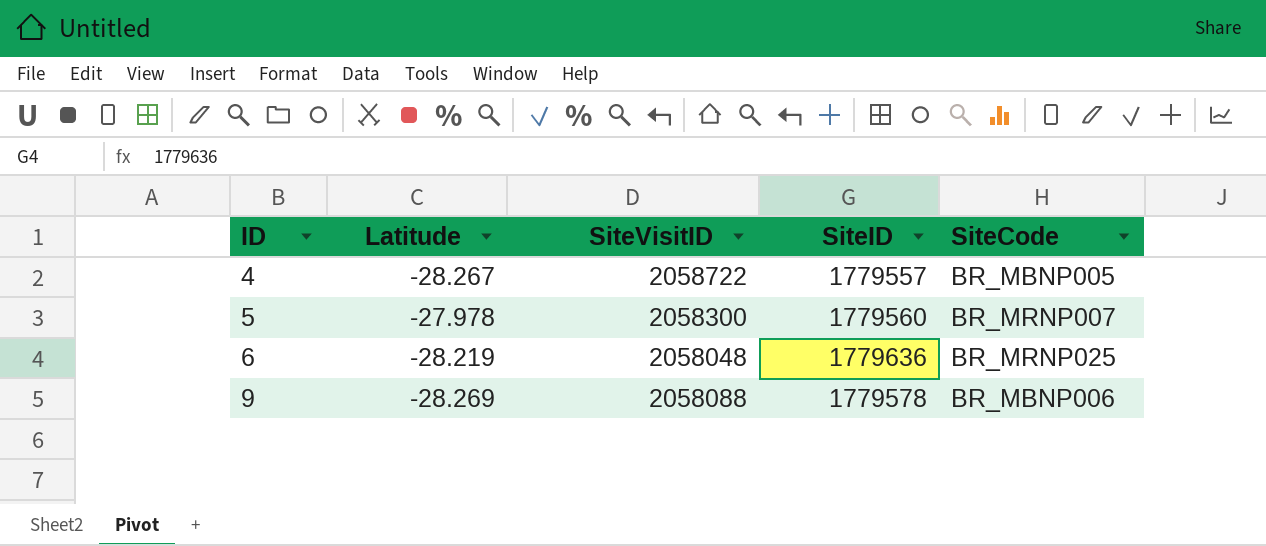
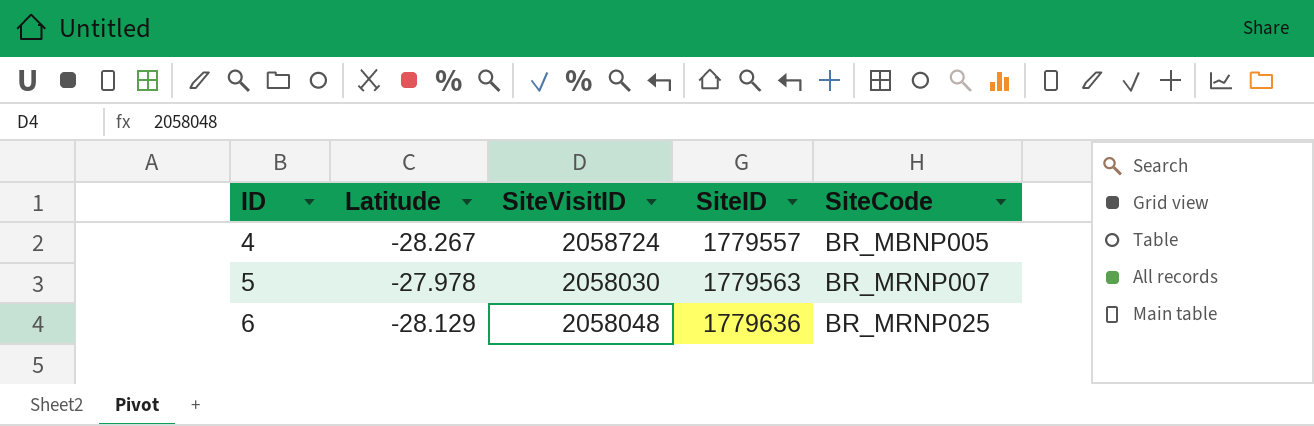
row 9: -28.269 | 2058088 | 1779578 | BR_MBNP006 -> none
4 | SiteVisitID: 2058722 -> 2058724
5 | SiteVisitID: 2058300 -> 2058030
5 | SiteID: 1779560 -> 1779563
6 | Latitude: -28.219 -> -28.129

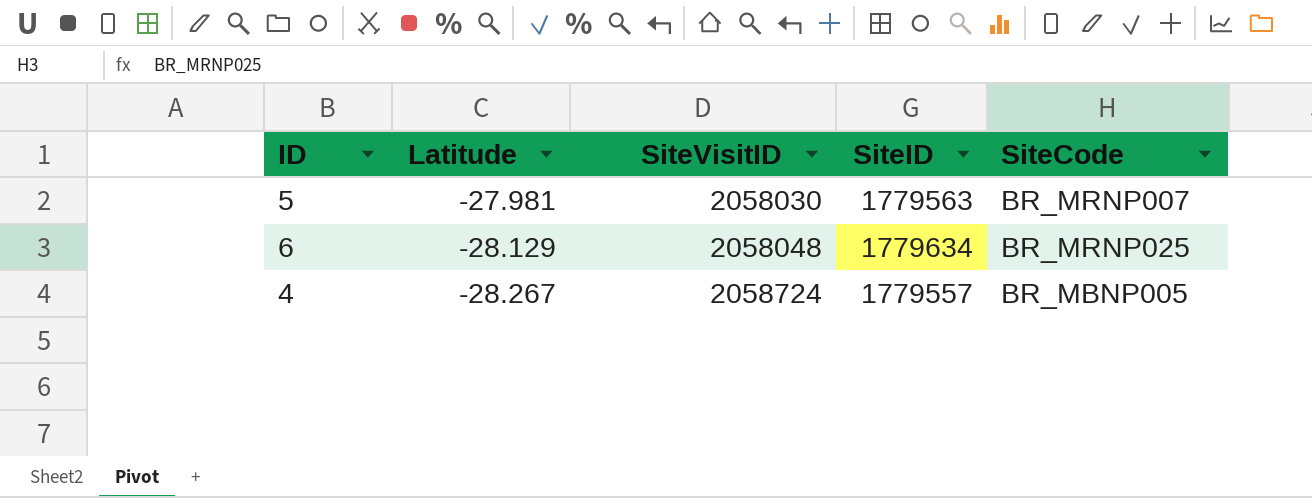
row order: ID ascending -> Latitude descending
5 | Latitude: -27.978 -> -27.981
6 | SiteID: 1779636 -> 1779634

